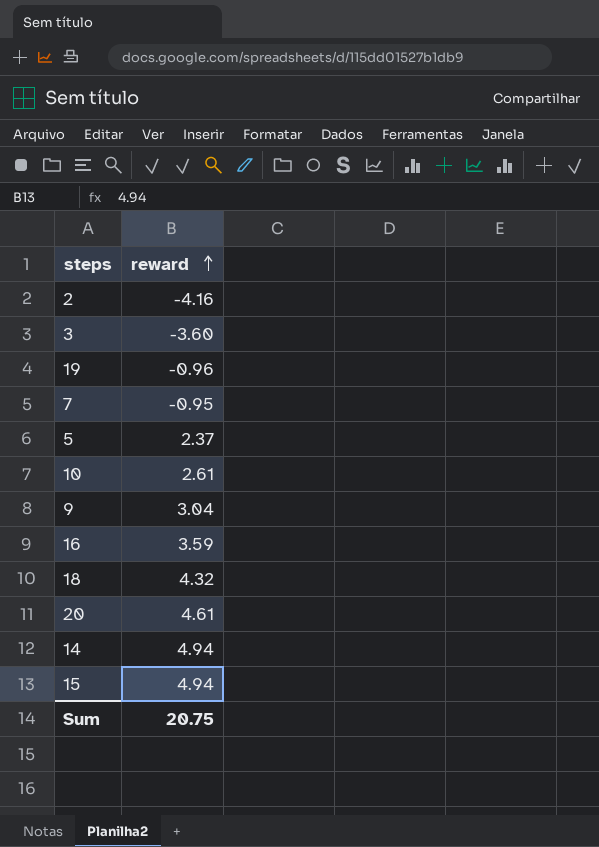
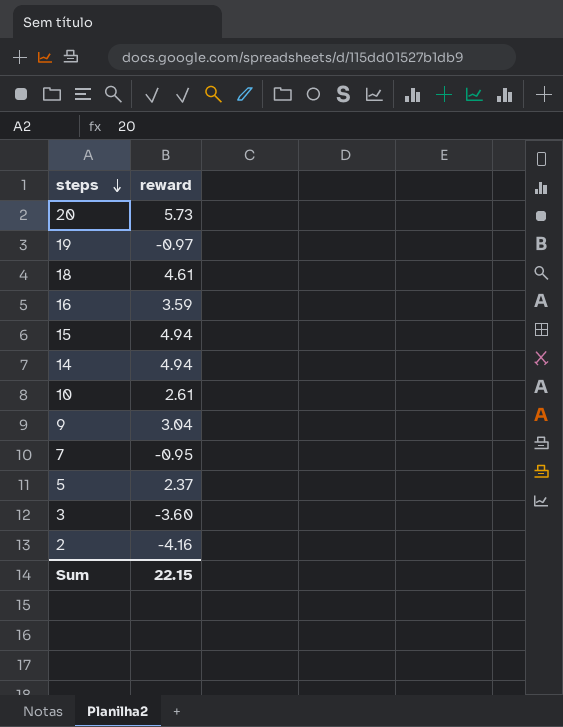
row order: reward ascending -> steps descending
20 | reward: 4.61 -> 5.73
19 | reward: -0.96 -> -0.97
18 | reward: 4.32 -> 4.61
Sum | reward: 20.75 -> 22.15

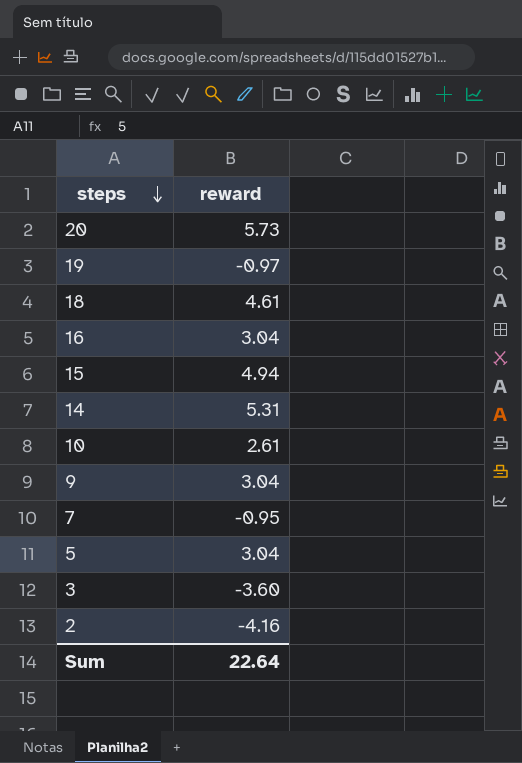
16 | reward: 3.59 -> 3.04
14 | reward: 4.94 -> 5.31
5 | reward: 2.37 -> 3.04
Sum | reward: 22.15 -> 22.64

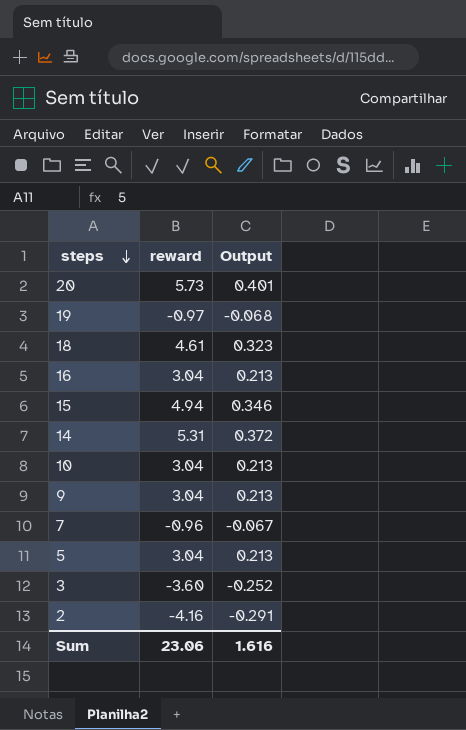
column Output | formula: none -> [reward] * 0.07
10 | reward: 2.61 -> 3.04
7 | reward: -0.95 -> -0.96
Sum | reward: 22.64 -> 23.06

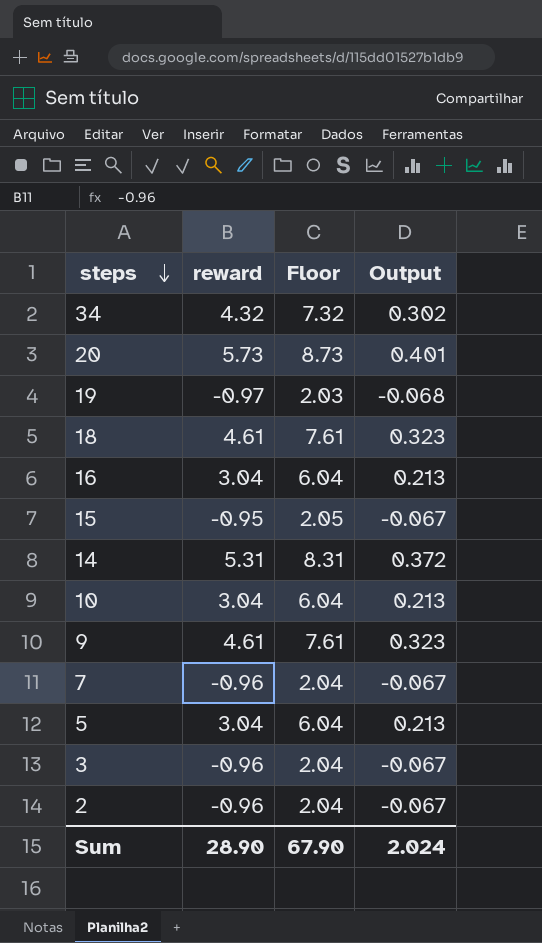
column Floor | formula: none -> [reward] + 3
row 34: none -> 4.32 | 7.32 | 0.302
15 | reward: 4.94 -> -0.95
15 | Output: 0.346 -> -0.067
9 | reward: 3.04 -> 4.61
9 | Output: 0.213 -> 0.323
3 | reward: -3.60 -> -0.96
3 | Output: -0.252 -> -0.067
2 | reward: -4.16 -> -0.96
2 | Output: -0.291 -> -0.067
Sum | reward: 23.06 -> 28.90
Sum | Output: 1.616 -> 2.024

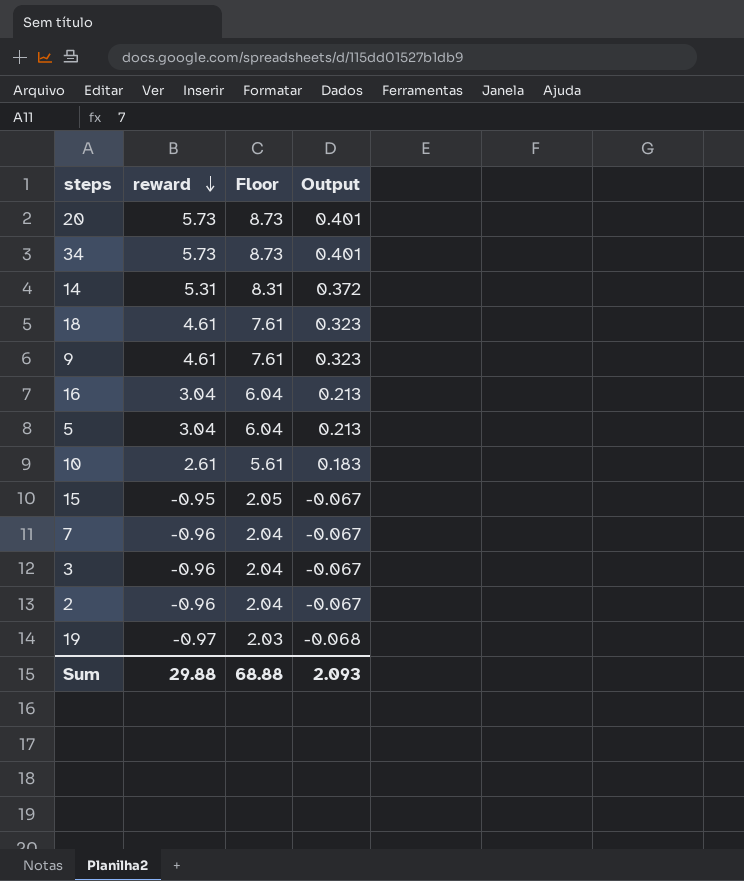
row order: steps descending -> reward descending
34 | reward: 4.32 -> 5.73
34 | Floor: 7.32 -> 8.73
34 | Output: 0.302 -> 0.401
10 | reward: 3.04 -> 2.61
10 | Floor: 6.04 -> 5.61
10 | Output: 0.213 -> 0.183
Sum | reward: 28.90 -> 29.88
Sum | Floor: 67.90 -> 68.88
Sum | Output: 2.024 -> 2.093

